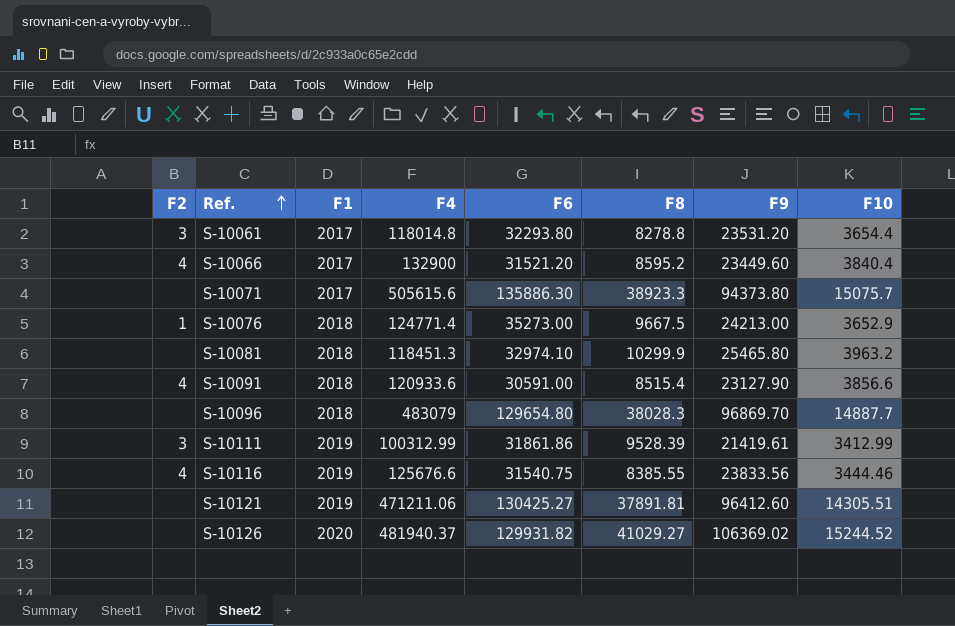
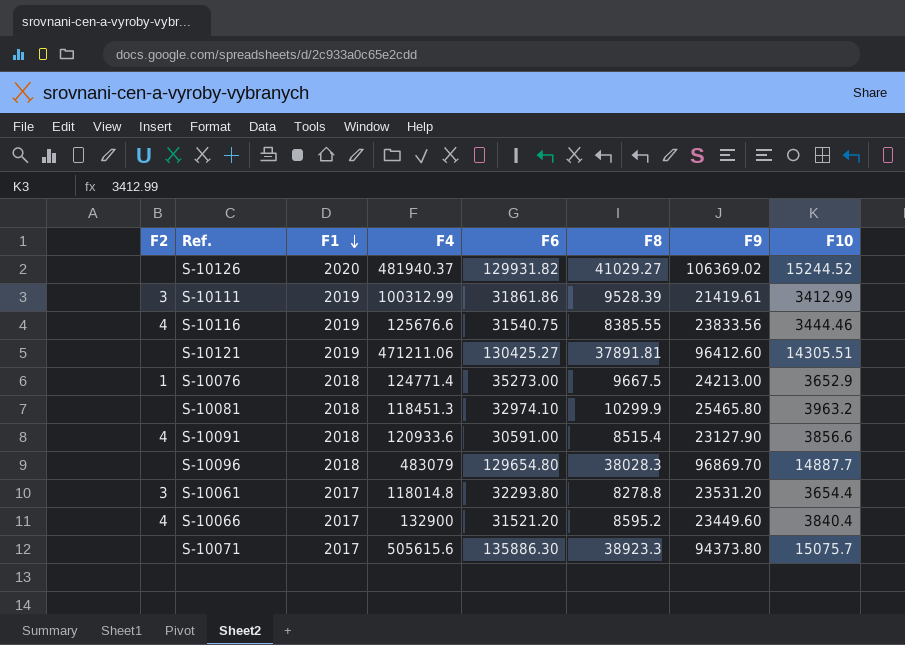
row order: Ref. ascending -> F1 descending

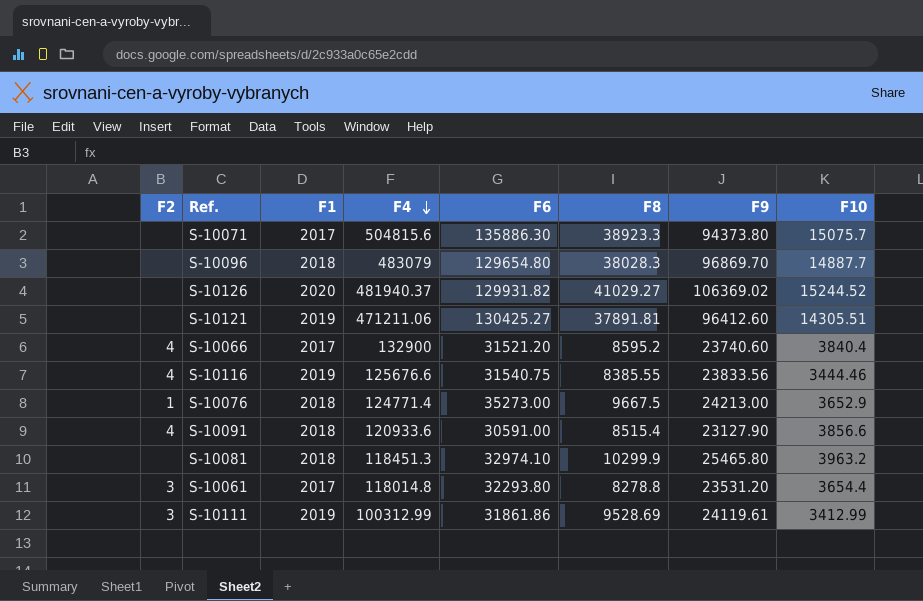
row order: F1 descending -> F4 descending
S-10071 | F4: 505615.6 -> 504815.6
S-10066 | F9: 23449.60 -> 23740.60
S-10111 | F8: 9528.39 -> 9528.69
S-10111 | F9: 21419.61 -> 24119.61

